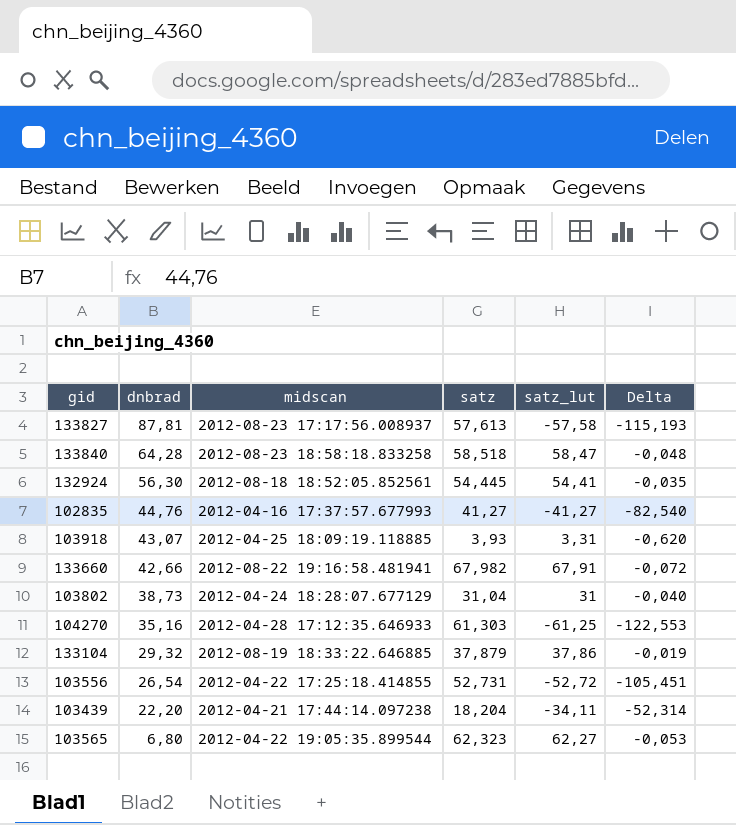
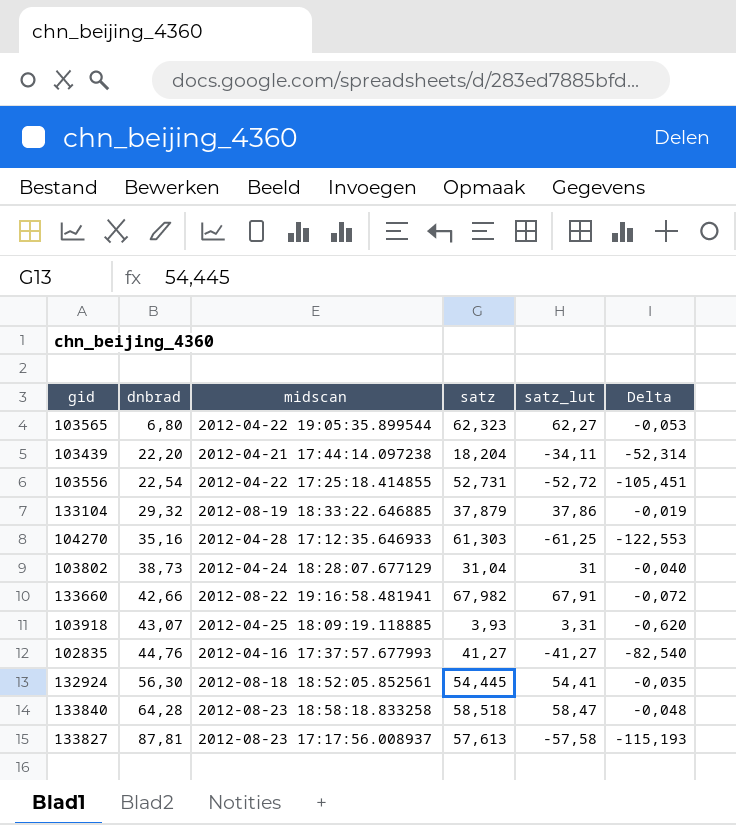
row order: dnbrad descending -> dnbrad ascending
103556 | dnbrad: 26,54 -> 22,54

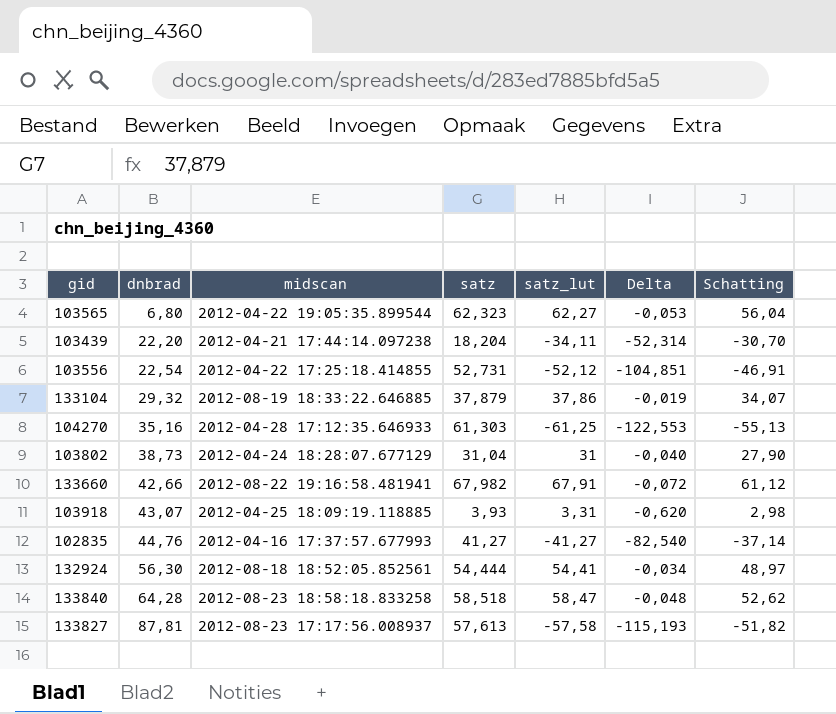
column Schatting | formula: none -> [satz_lut] * 0,9
103556 | satz_lut: -52,72 -> -52,12
103556 | Delta: -105,451 -> -104,851
132924 | satz: 54,445 -> 54,444
132924 | Delta: -0,035 -> -0,034

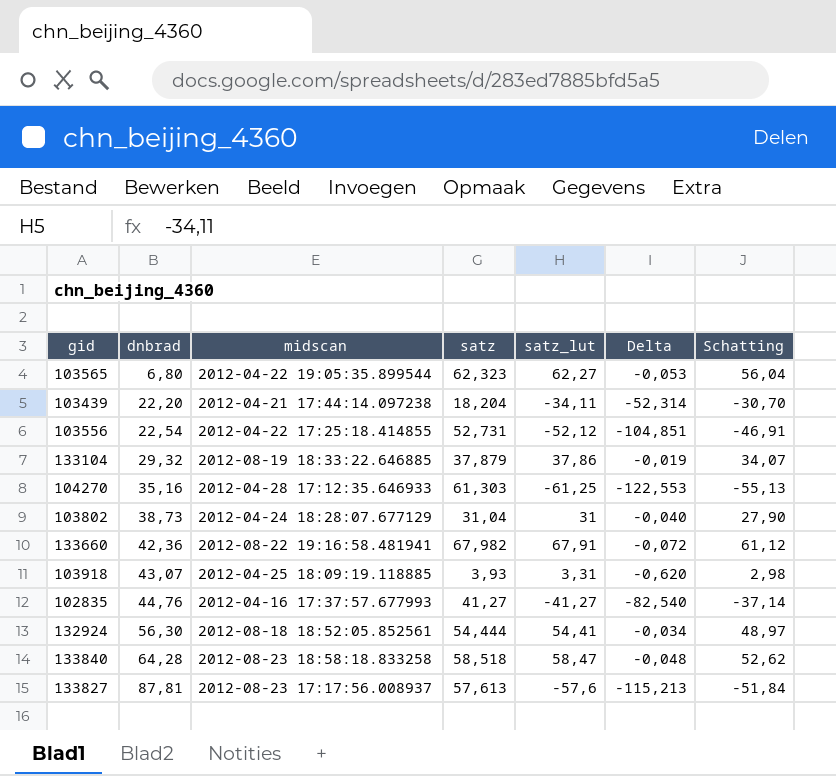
133660 | dnbrad: 42,66 -> 42,36
133827 | satz_lut: -57,58 -> -57,6
133827 | Delta: -115,193 -> -115,213
133827 | Schatting: -51,82 -> -51,84

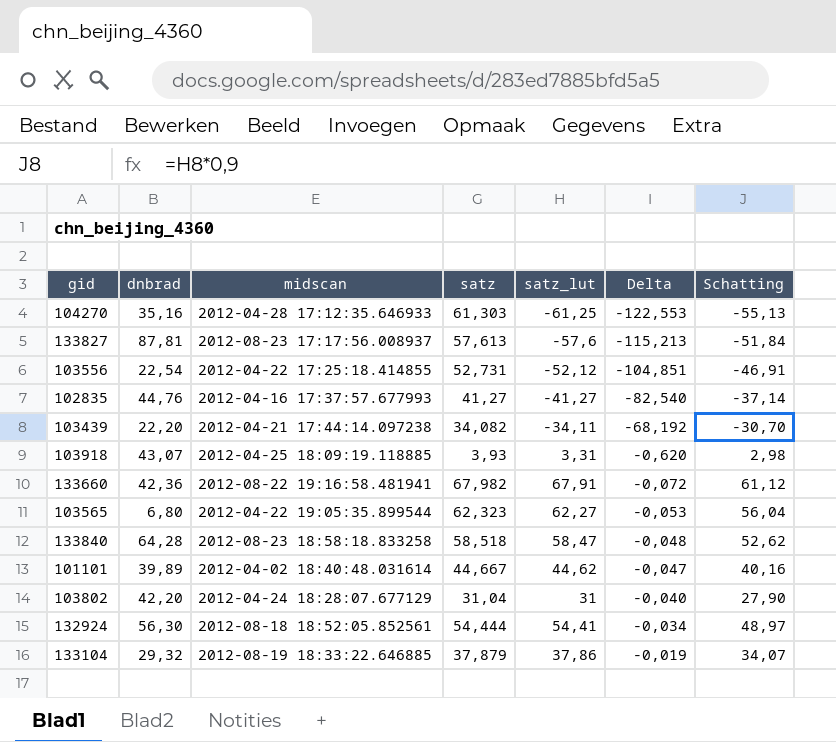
row order: dnbrad ascending -> Delta ascending
103439 | satz: 18,204 -> 34,082
103439 | Delta: -52,314 -> -68,192
row 101101: none -> 39,89 | 2012-04-02 18:40:48.031614 | 44,667 | 44,62 | -0,047 | 40,16
103802 | dnbrad: 38,73 -> 42,20

